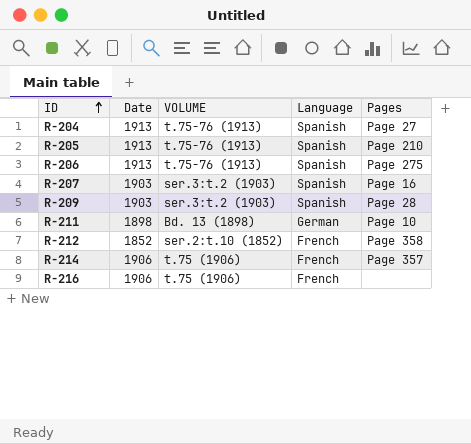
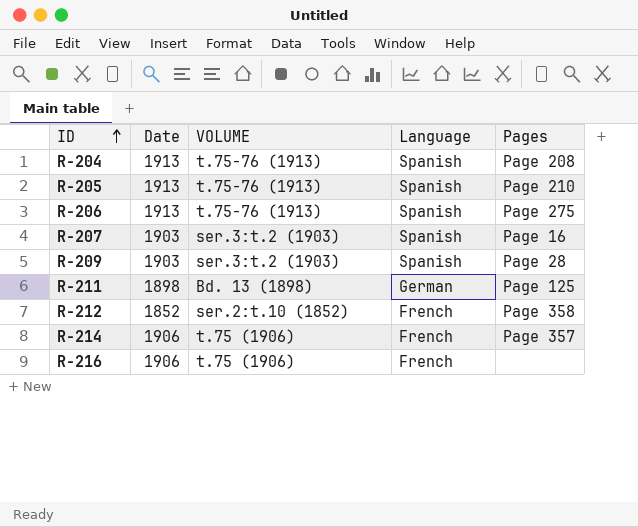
R-204 | Pages: Page 27 -> Page 208
R-211 | Pages: Page 10 -> Page 125

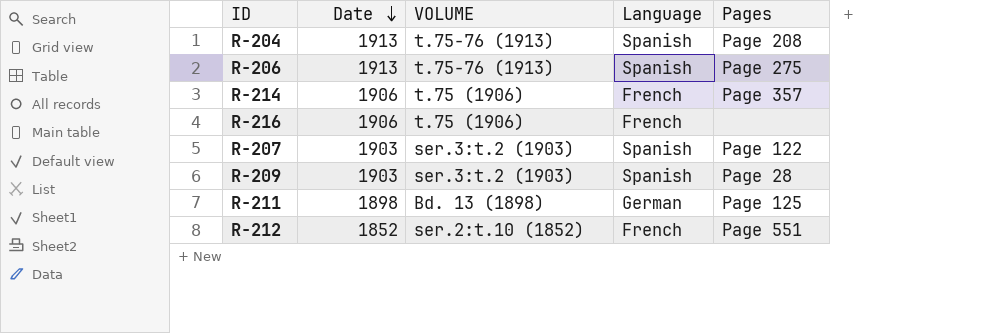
row order: ID ascending -> Date descending
row R-205: 1913 | t.75-76 (1913) | Spanish | Page 210 -> none
R-207 | Pages: Page 16 -> Page 122
R-212 | Pages: Page 358 -> Page 551

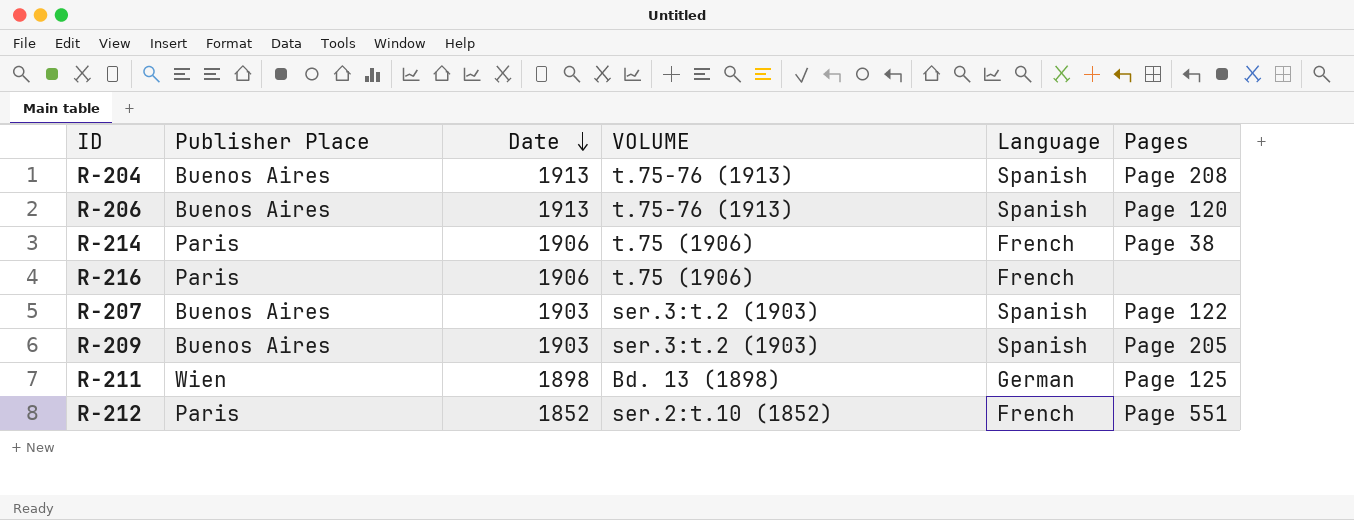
column Publisher Place | position: none -> 2
R-206 | Pages: Page 275 -> Page 120
R-214 | Pages: Page 357 -> Page 38
R-209 | Pages: Page 28 -> Page 205

